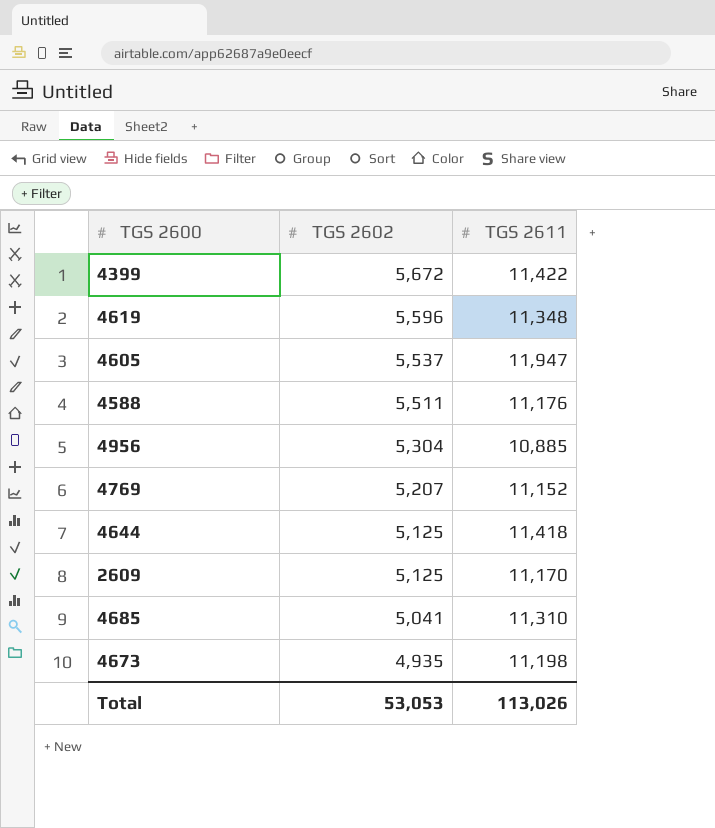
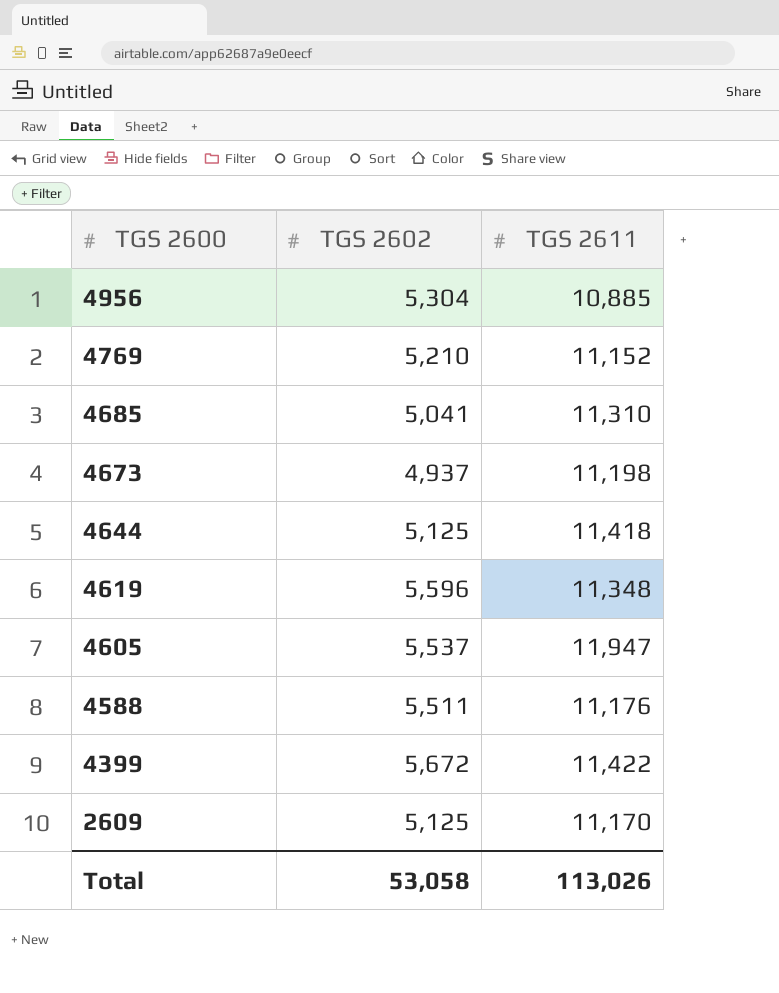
row order: TGS 2602 descending -> TGS 2600 descending
4769 | TGS 2602: 5,207 -> 5,210
4673 | TGS 2602: 4,935 -> 4,937
Total | TGS 2602: 53,053 -> 53,058

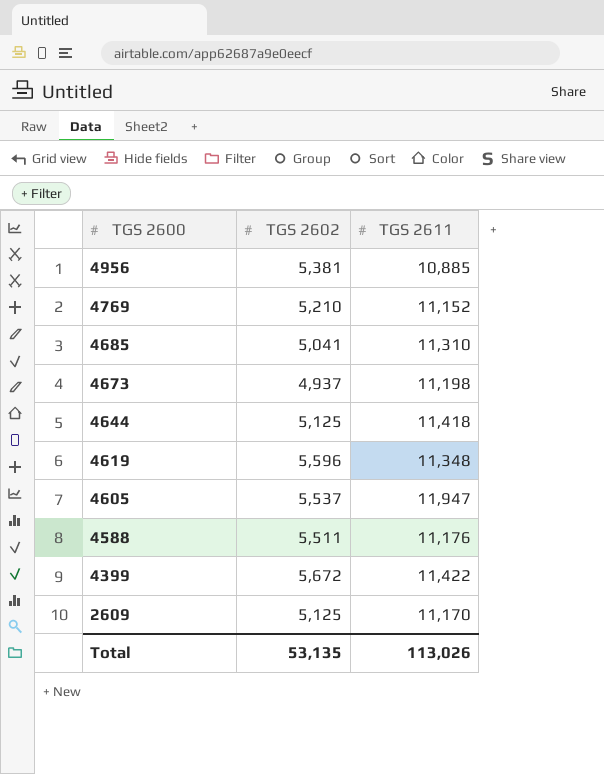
4956 | TGS 2602: 5,304 -> 5,381
Total | TGS 2602: 53,058 -> 53,135

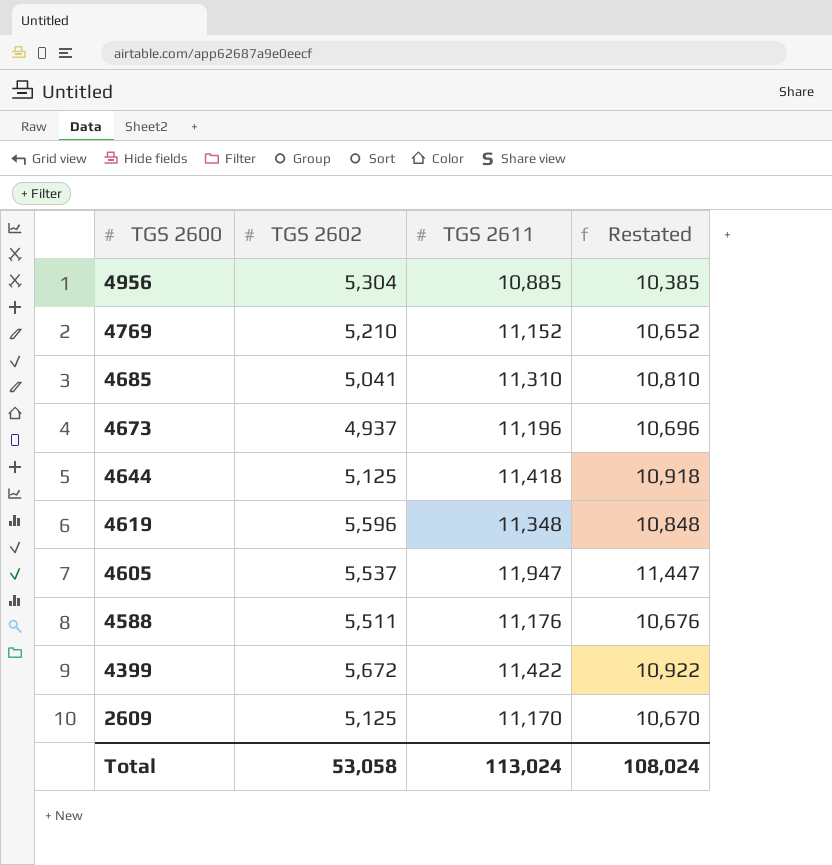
column Restated | formula: none -> [TGS 2611] - 500
4956 | TGS 2602: 5,381 -> 5,304
4673 | TGS 2611: 11,198 -> 11,196
Total | TGS 2602: 53,135 -> 53,058
Total | TGS 2611: 113,026 -> 113,024

